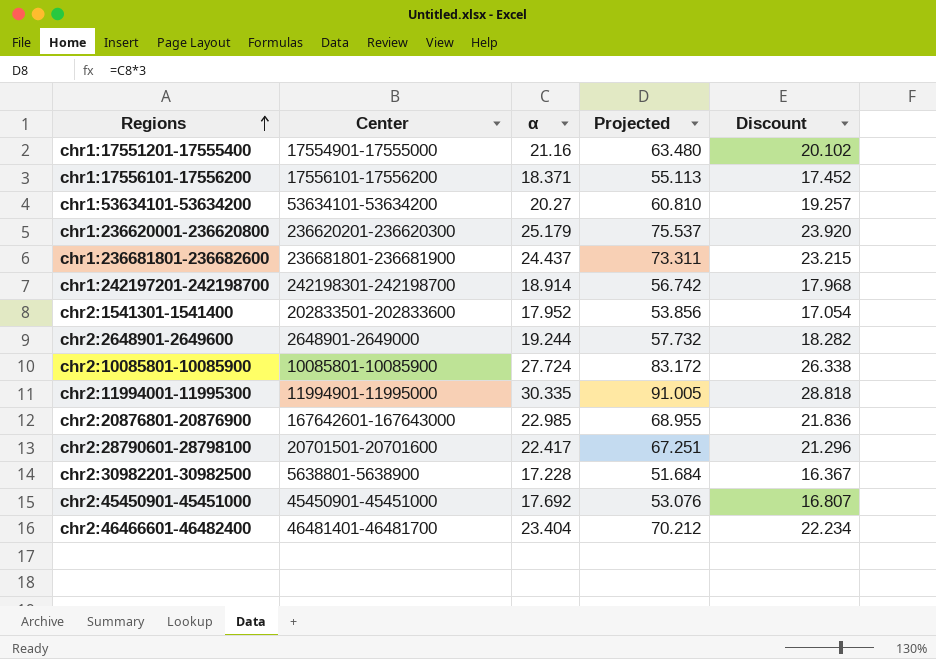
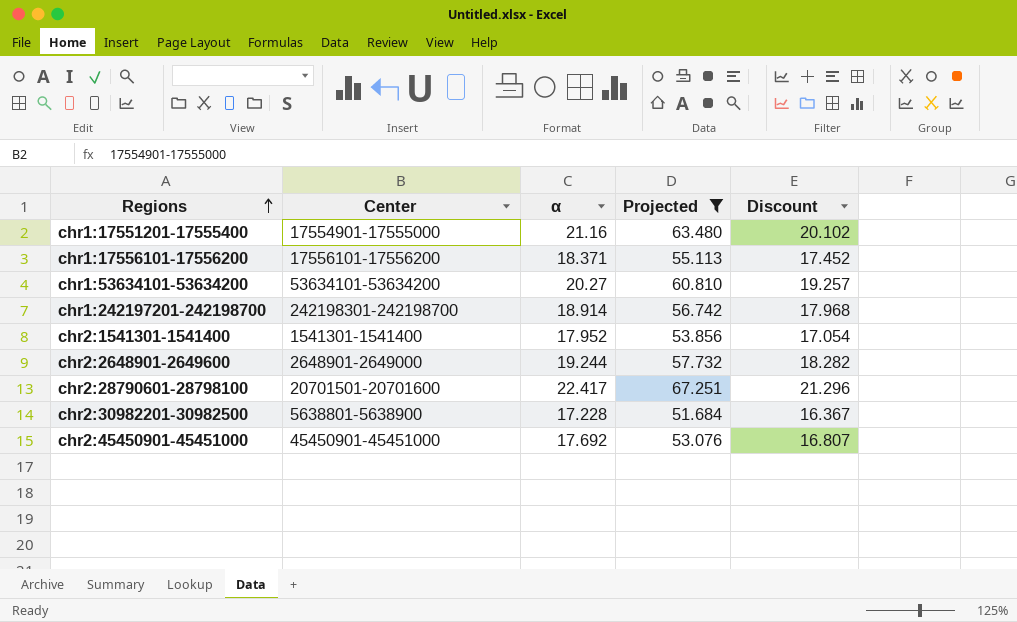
filter: none -> Projected <= 67.251
chr2:1541301-1541400 | Center: 202833501-202833600 -> 1541301-1541400

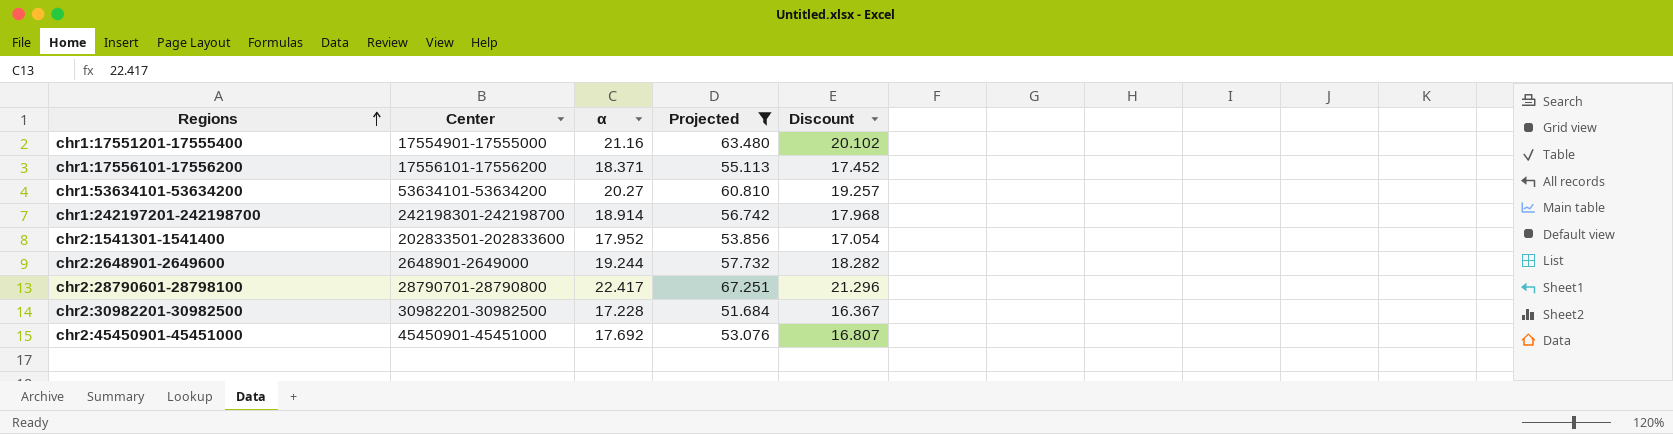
chr2:1541301-1541400 | Center: 1541301-1541400 -> 202833501-202833600
chr2:28790601-28798100 | Center: 20701501-20701600 -> 28790701-28790800
chr2:30982201-30982500 | Center: 5638801-5638900 -> 30982201-30982500

